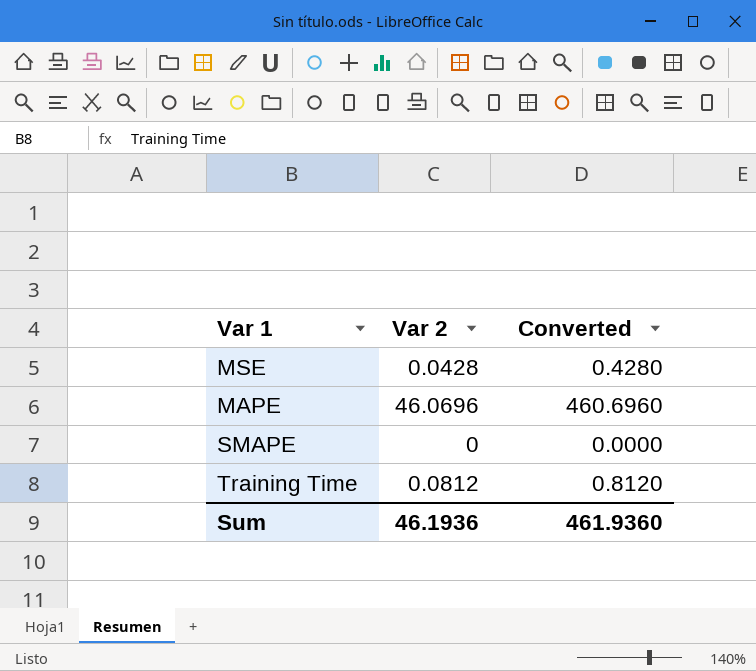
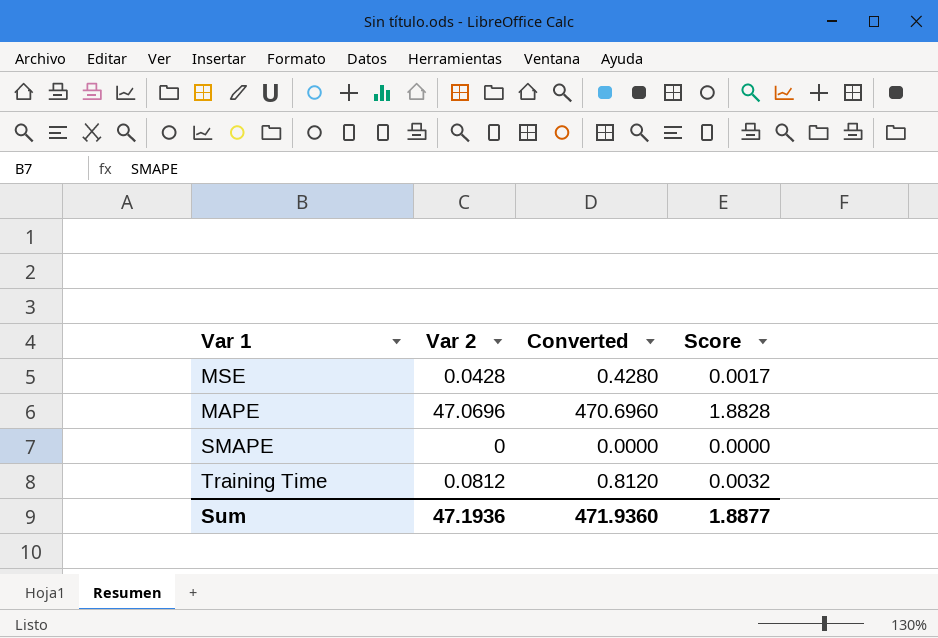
column Score | formula: none -> [Var 2] * 0.04
MAPE | Var 2: 46.0696 -> 47.0696
MAPE | Converted: 460.6960 -> 470.6960
Sum | Var 2: 46.1936 -> 47.1936
Sum | Converted: 461.9360 -> 471.9360

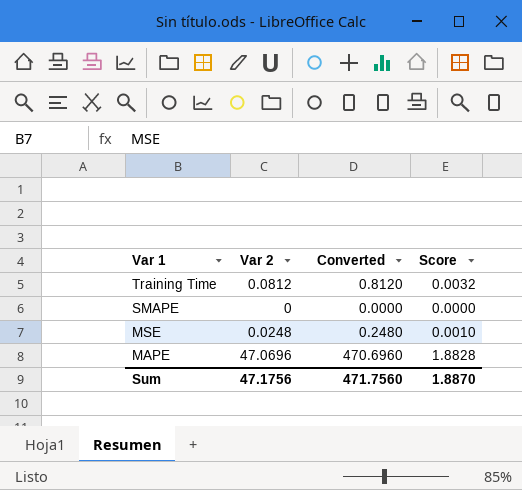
row order: none -> Var 1 descending
MSE | Var 2: 0.0428 -> 0.0248
MSE | Converted: 0.4280 -> 0.2480
MSE | Score: 0.0017 -> 0.0010
Sum | Var 2: 47.1936 -> 47.1756
Sum | Converted: 471.9360 -> 471.7560
Sum | Score: 1.8877 -> 1.8870

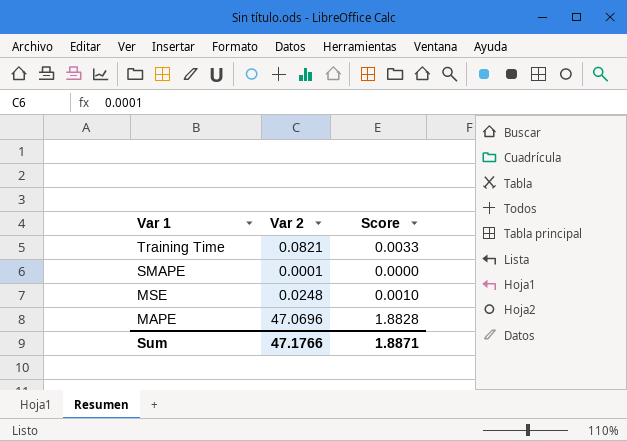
column Converted | formula: [Var 2] * 10 -> none
Training Time | Var 2: 0.0812 -> 0.0821
Training Time | Score: 0.0032 -> 0.0033
SMAPE | Var 2: 0 -> 0.0001
Sum | Var 2: 47.1756 -> 47.1766
Sum | Score: 1.8870 -> 1.8871

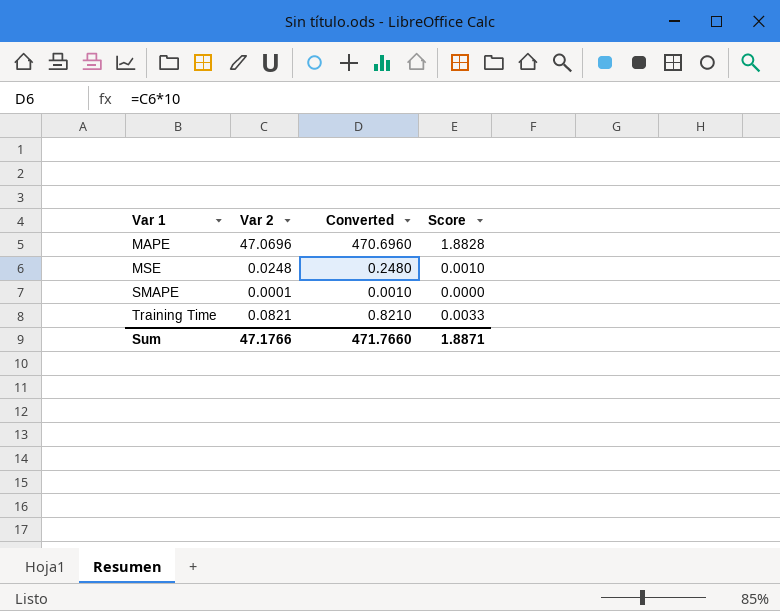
row order: Var 1 descending -> Var 1 ascending
column Converted | formula: none -> [Var 2] * 10

